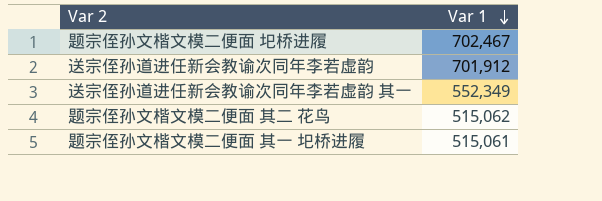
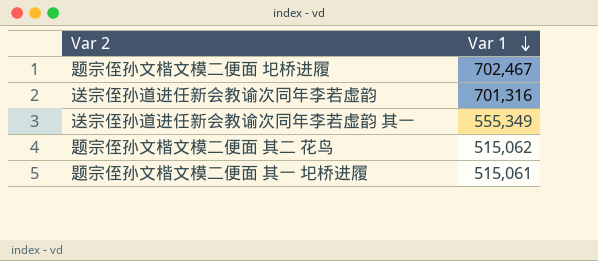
送宗侄孙道进任新会教谕次同年李若虚韵 | Var 1: 701,912 -> 701,316
送宗侄孙道进任新会教谕次同年李若虚韵 其一 | Var 1: 552,349 -> 555,349

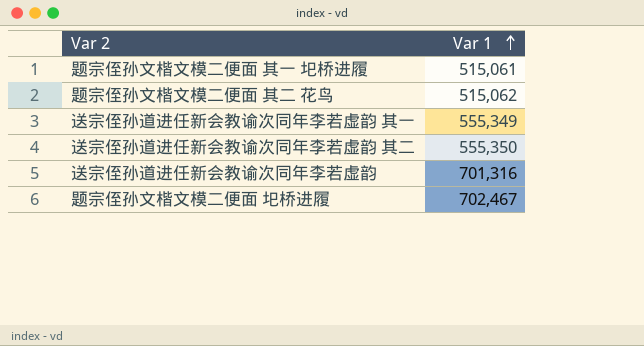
row order: Var 1 descending -> Var 1 ascending
row 送宗侄孙道进任新会教谕次同年李若虚韵 其二: none -> 555,350

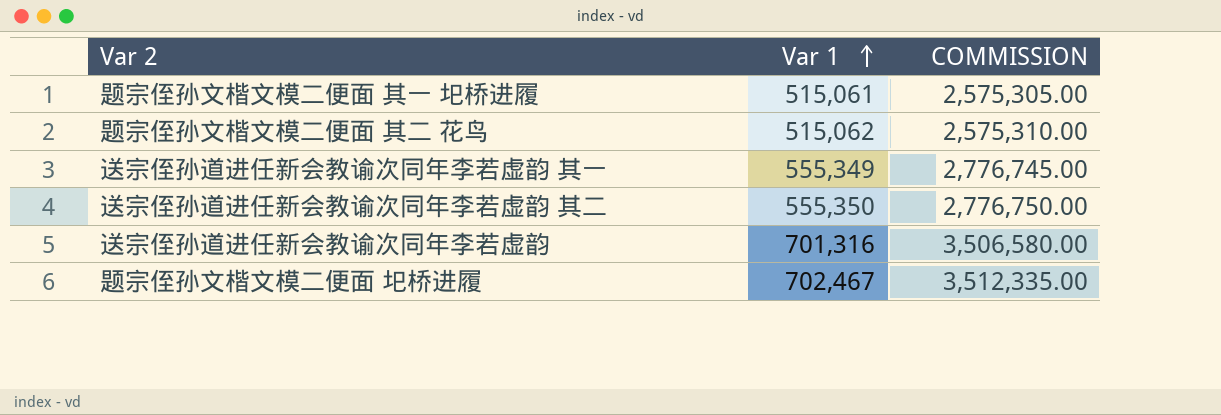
column COMMISSION | formula: none -> [Var 1] * 5

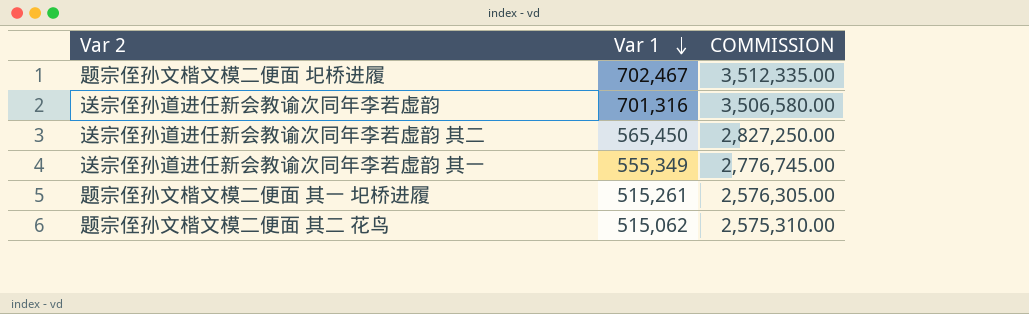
row order: Var 1 ascending -> Var 1 descending
送宗侄孙道进任新会教谕次同年李若虚韵 其二 | Var 1: 555,350 -> 565,450
送宗侄孙道进任新会教谕次同年李若虚韵 其二 | COMMISSION: 2,776,750.00 -> 2,827,250.00
题宗侄孙文楷文模二便面 其一 圯桥进履 | Var 1: 515,061 -> 515,261
题宗侄孙文楷文模二便面 其一 圯桥进履 | COMMISSION: 2,575,305.00 -> 2,576,305.00

